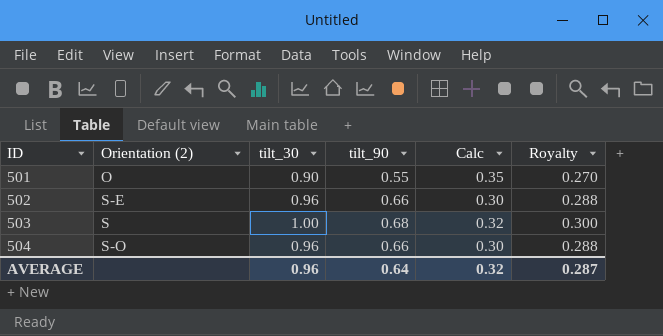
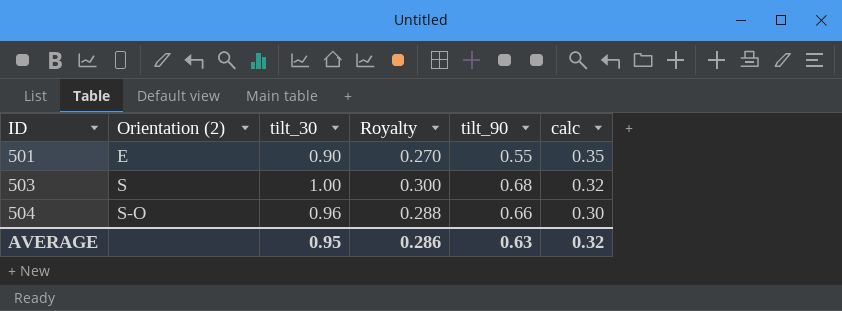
column Royalty | position: 6 -> 4
column name: Calc -> calc
row 502: S-E | 0.96 | 0.66 | 0.30 | 0.288 -> none
501 | Orientation (2): O -> E
AVERAGE | tilt_30: 0.96 -> 0.95
AVERAGE | Royalty: 0.287 -> 0.286
AVERAGE | tilt_90: 0.64 -> 0.63

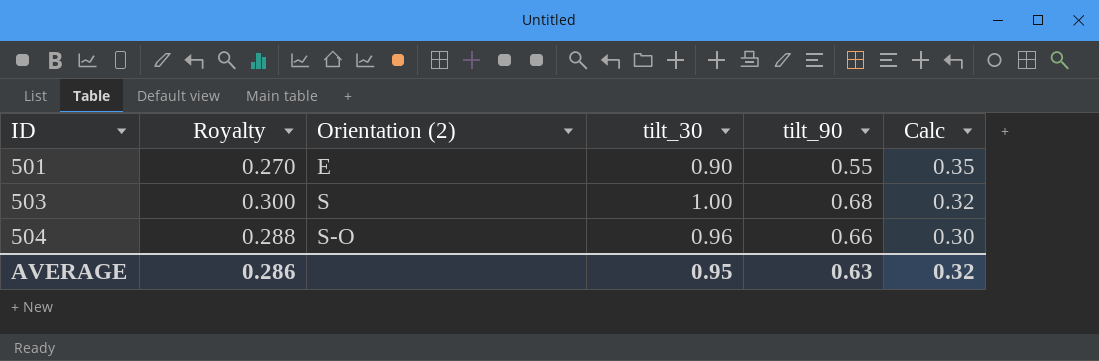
column Royalty | position: 4 -> 2
column name: calc -> Calc

